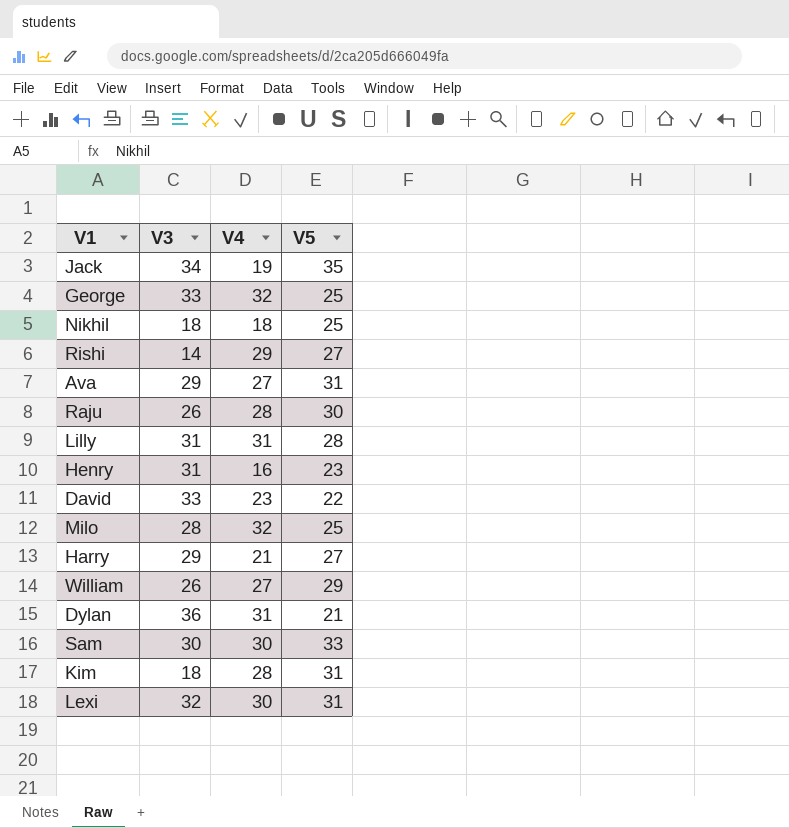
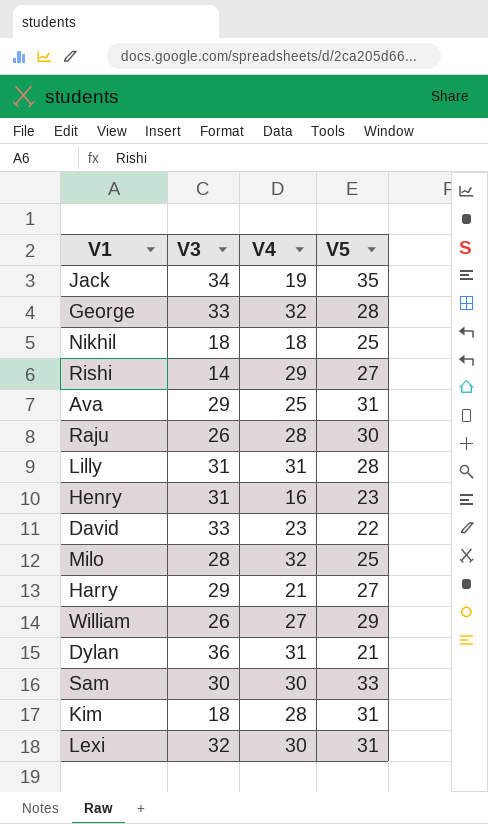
George | V5: 25 -> 28
Ava | V4: 27 -> 25

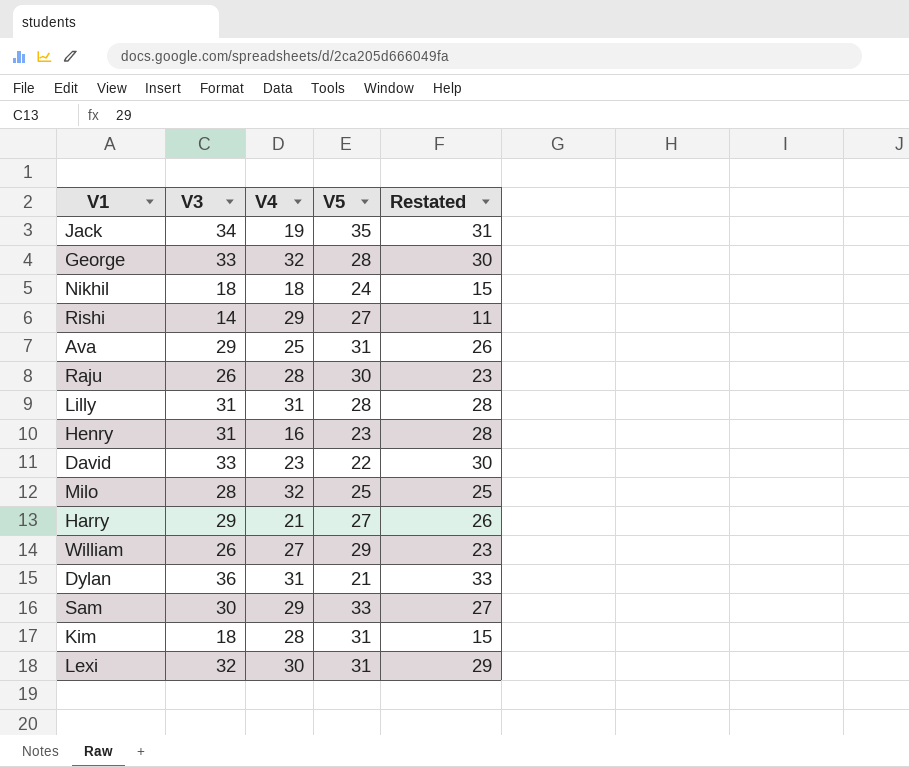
column Restated | formula: none -> [V3] - 3
Nikhil | V5: 25 -> 24
Sam | V4: 30 -> 29

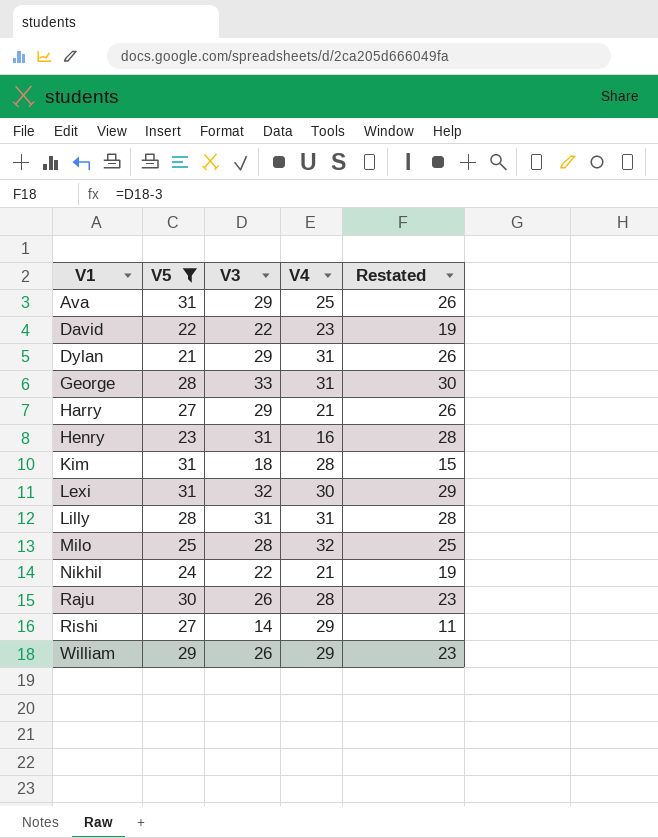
filter: none -> V5 <= 31
row order: none -> V1 ascending
column V5 | position: 4 -> 2
David | V3: 33 -> 22
David | Restated: 30 -> 19
Dylan | V3: 36 -> 29
Dylan | Restated: 33 -> 26
George | V4: 32 -> 31
Nikhil | V3: 18 -> 22
Nikhil | V4: 18 -> 21
Nikhil | Restated: 15 -> 19
William | V4: 27 -> 29

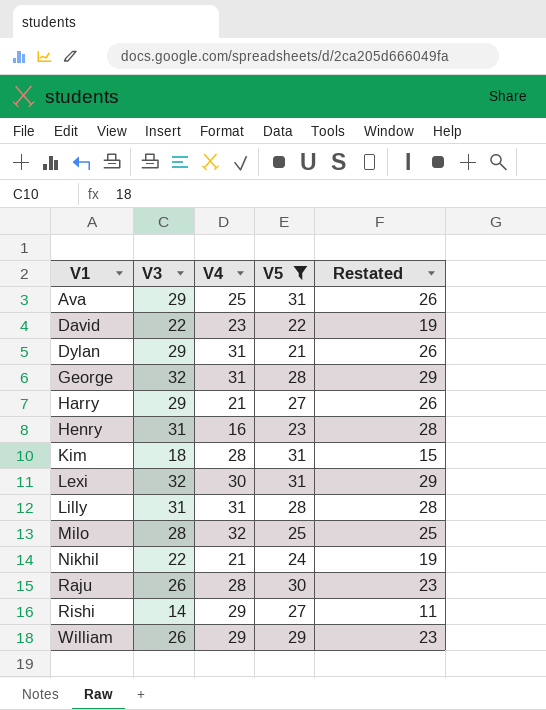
column V5 | position: 2 -> 4
George | V3: 33 -> 32
George | Restated: 30 -> 29

